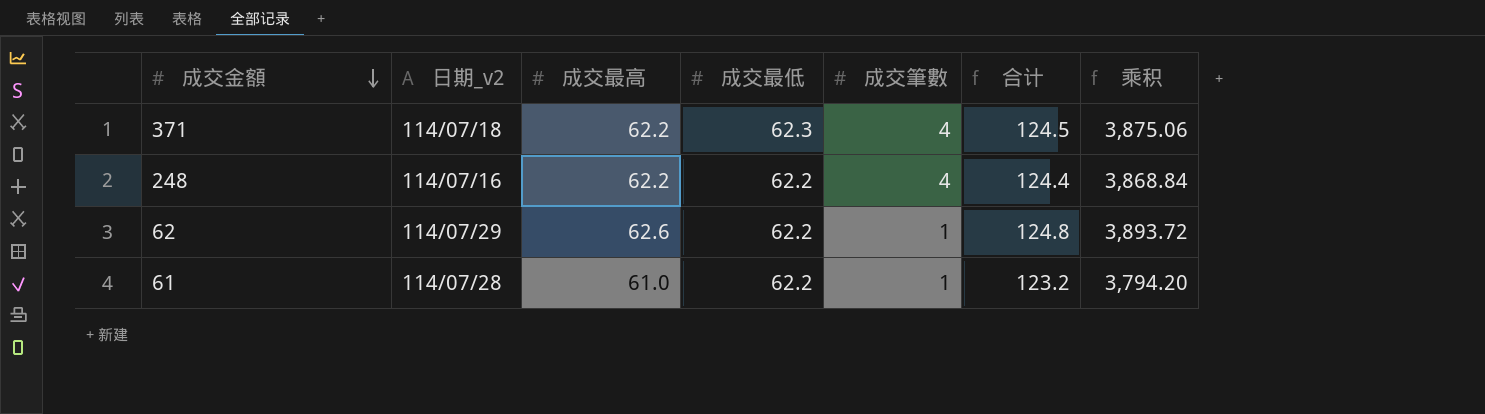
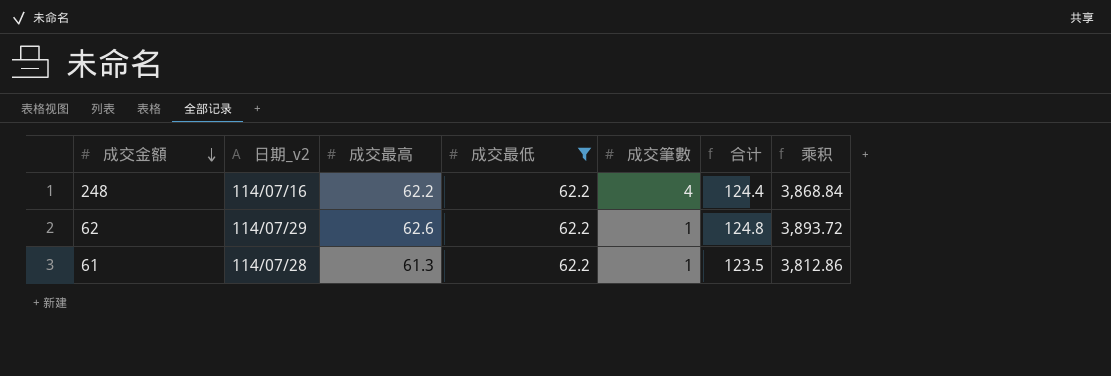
filter: none -> 成交最低 = 62.2
61 | 成交最高: 61.0 -> 61.3
61 | 合计: 123.2 -> 123.5
61 | 乘积: 3,794.20 -> 3,812.86

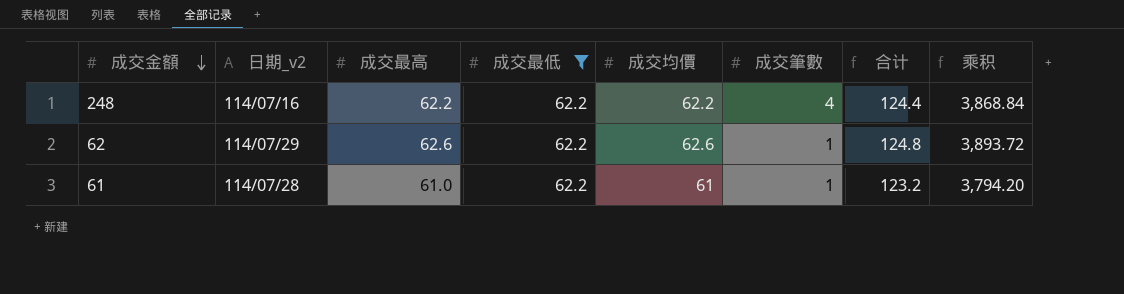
column 成交均價 | position: none -> 5
61 | 成交最高: 61.3 -> 61.0
61 | 合计: 123.5 -> 123.2
61 | 乘积: 3,812.86 -> 3,794.20

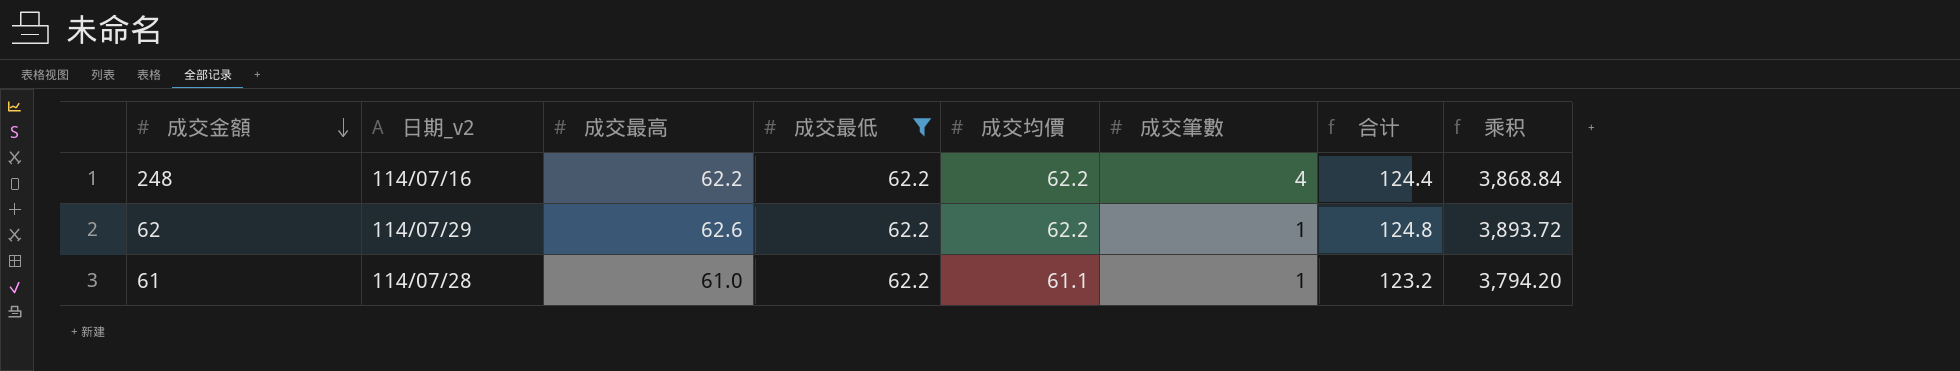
62 | 成交均價: 62.6 -> 62.2
61 | 成交均價: 61 -> 61.1

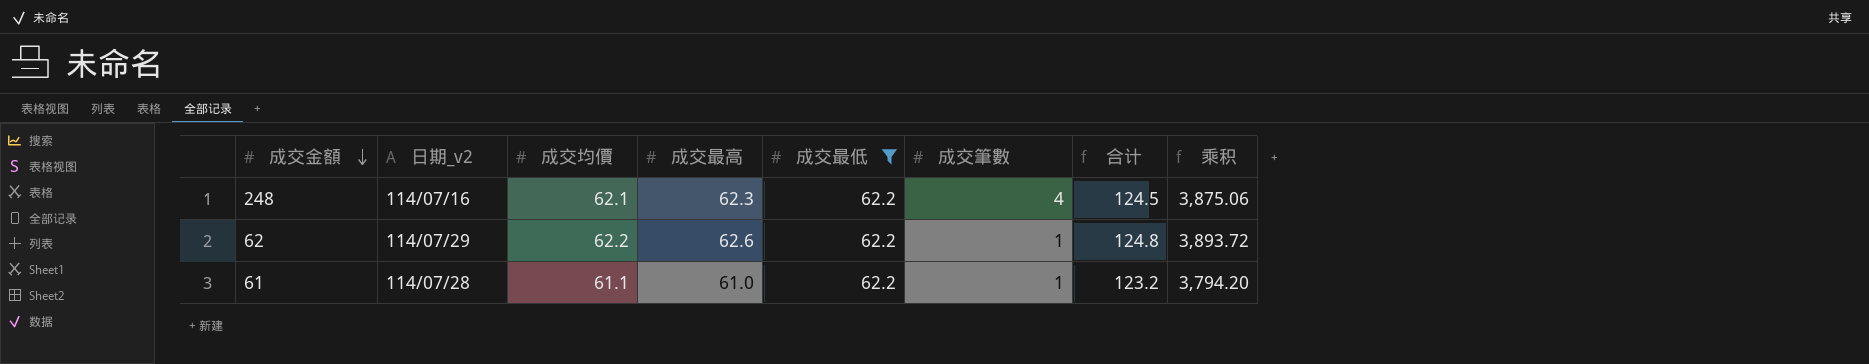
column 成交均價 | position: 5 -> 3
248 | 成交均價: 62.2 -> 62.1
248 | 成交最高: 62.2 -> 62.3
248 | 合计: 124.4 -> 124.5
248 | 乘积: 3,868.84 -> 3,875.06

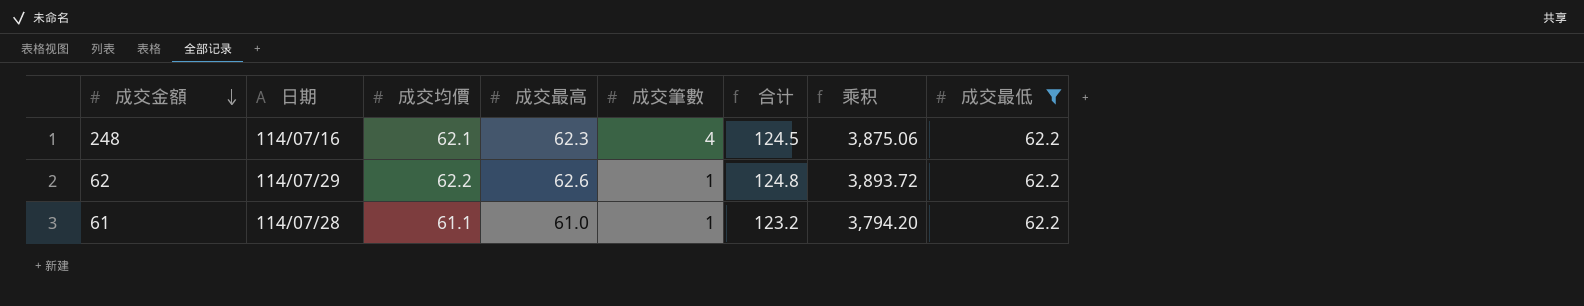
column name: 日期_v2 -> 日期
column 成交最低 | position: 5 -> 8

